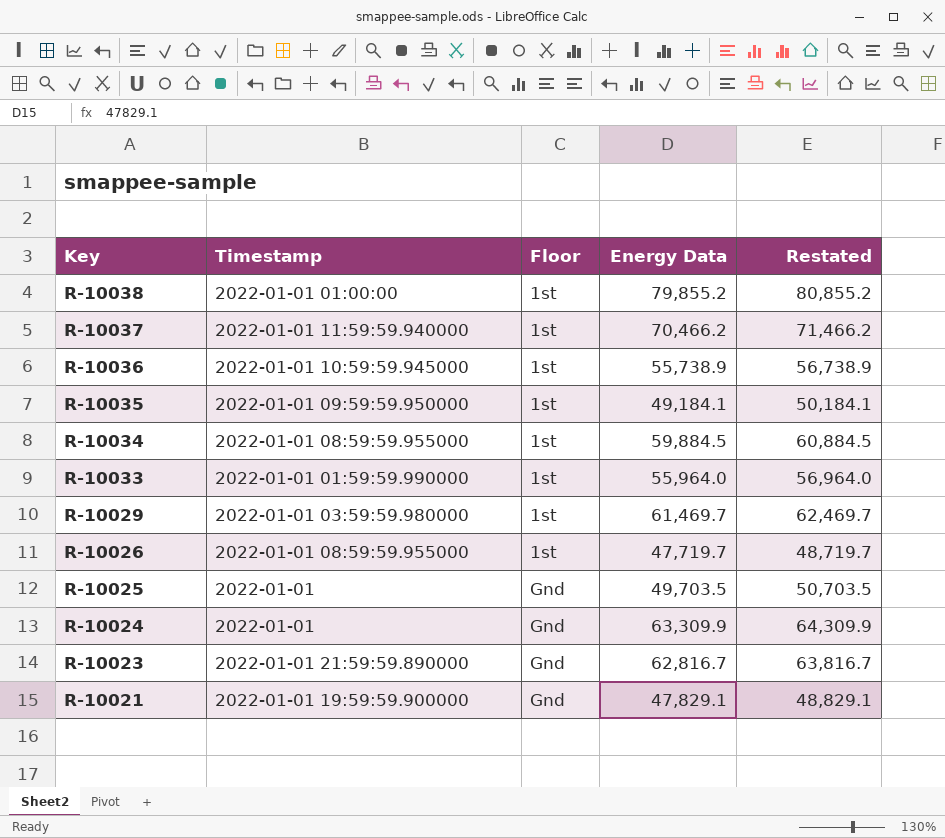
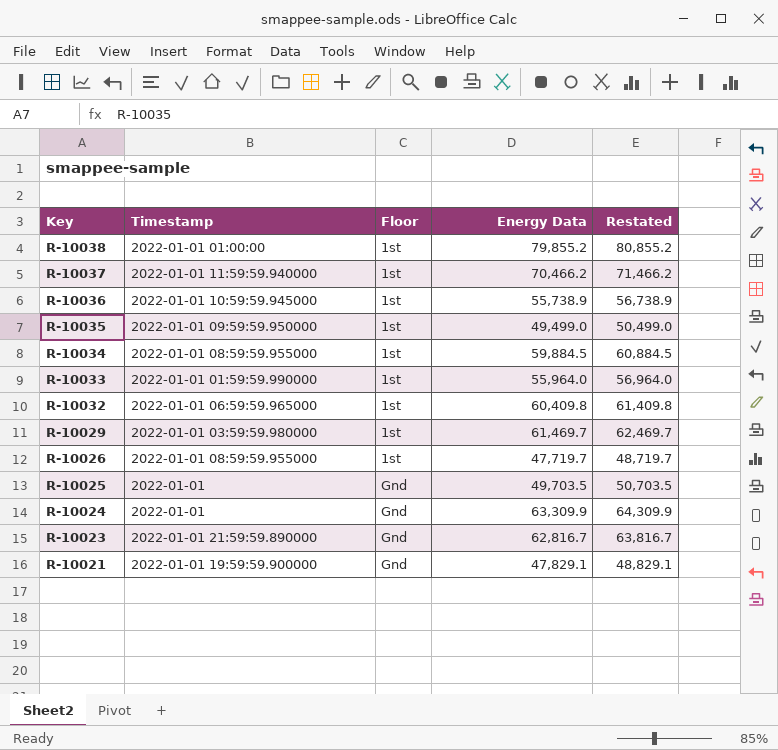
R-10035 | Energy Data: 49,184.1 -> 49,499.0
R-10035 | Restated: 50,184.1 -> 50,499.0
row R-10032: none -> 2022-01-01 06:59:59.965000 | 1st | 60,409.8 | 61,409.8

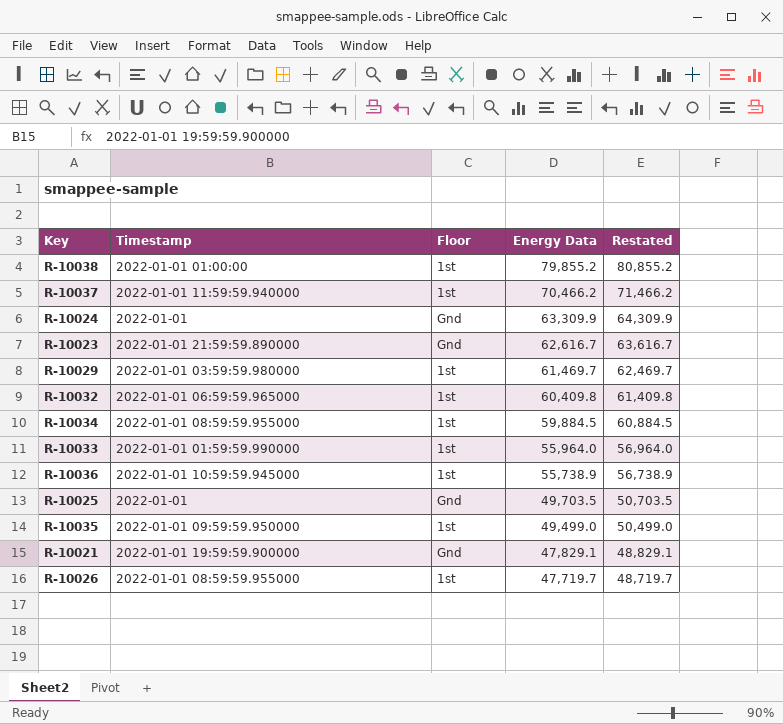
row order: Key descending -> Energy Data descending
R-10023 | Energy Data: 62,816.7 -> 62,616.7
R-10023 | Restated: 63,816.7 -> 63,616.7

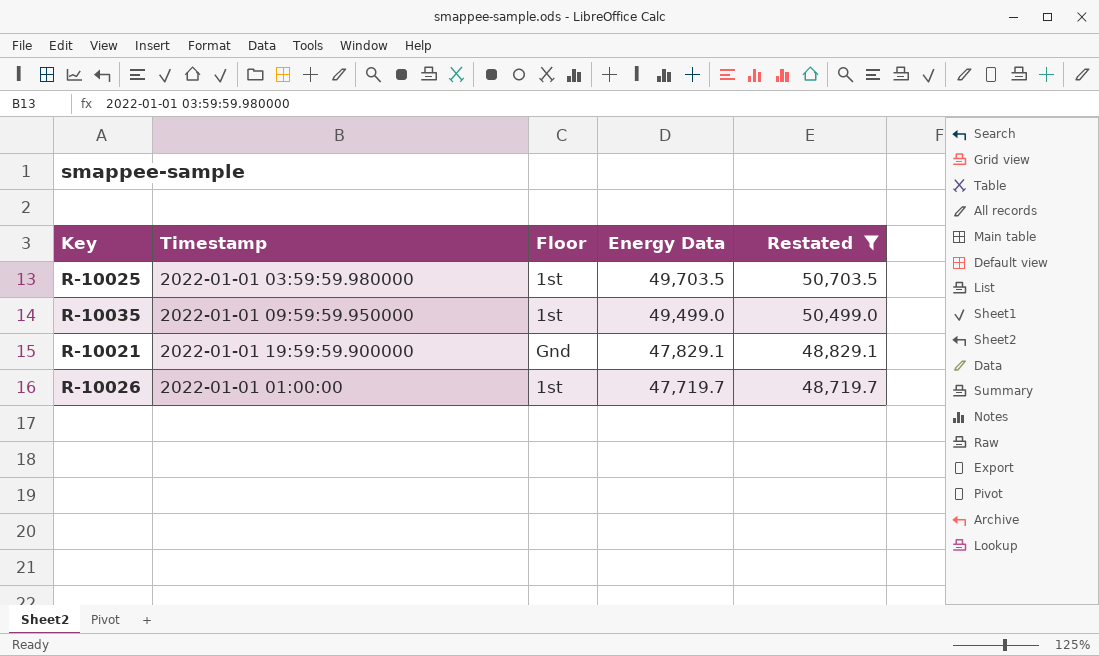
filter: none -> Restated <= 50,703.5
R-10025 | Timestamp: 2022-01-01 -> 2022-01-01 03:59:59.980000
R-10025 | Floor: Gnd -> 1st
R-10026 | Timestamp: 2022-01-01 08:59:59.955000 -> 2022-01-01 01:00:00

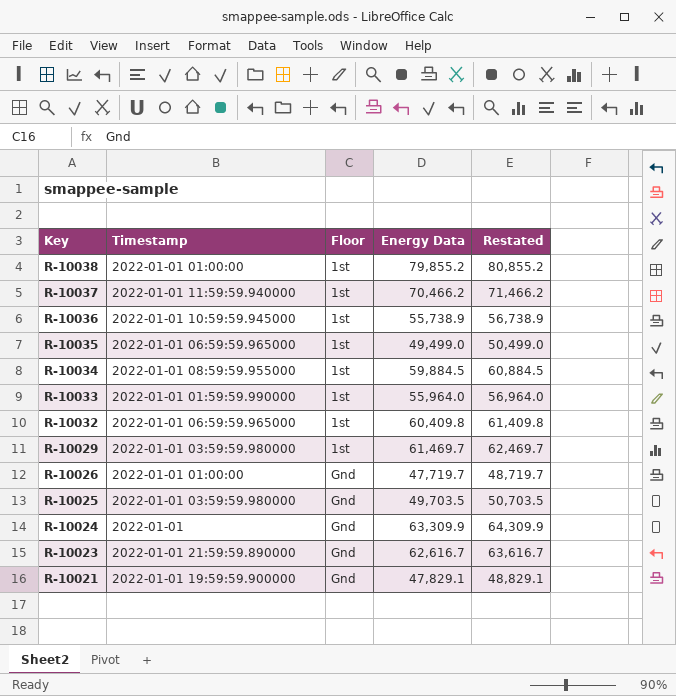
filter: Restated <= 50,703.5 -> none
row order: Energy Data descending -> Key descending
R-10035 | Timestamp: 2022-01-01 09:59:59.950000 -> 2022-01-01 06:59:59.965000
R-10026 | Floor: 1st -> Gnd
R-10025 | Floor: 1st -> Gnd

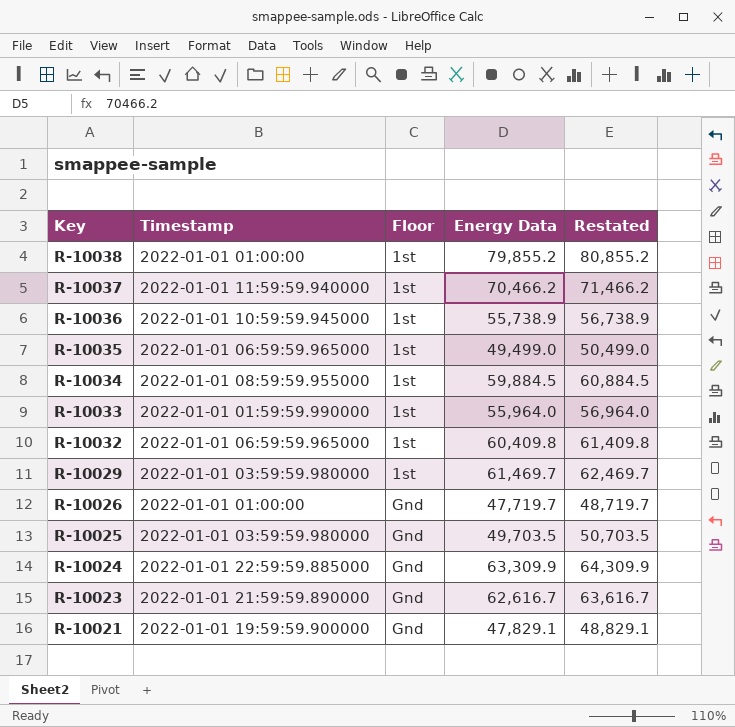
R-10024 | Timestamp: 2022-01-01 -> 2022-01-01 22:59:59.885000

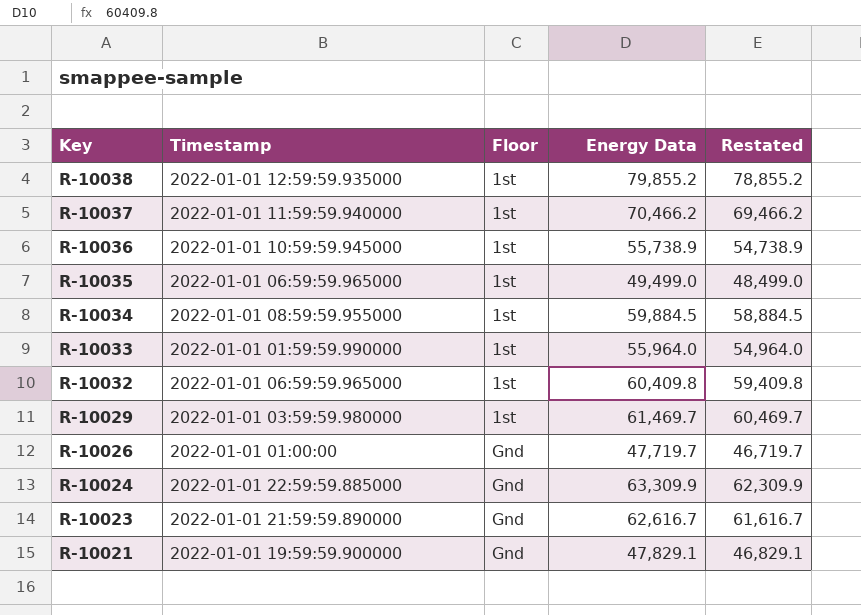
column Restated | formula: [Energy Data] + 1000 -> [Energy Data] - 1000
row R-10025: 2022-01-01 03:59:59.980000 | Gnd | 49,703.5 | 50,703.5 -> none
R-10038 | Timestamp: 2022-01-01 01:00:00 -> 2022-01-01 12:59:59.935000

